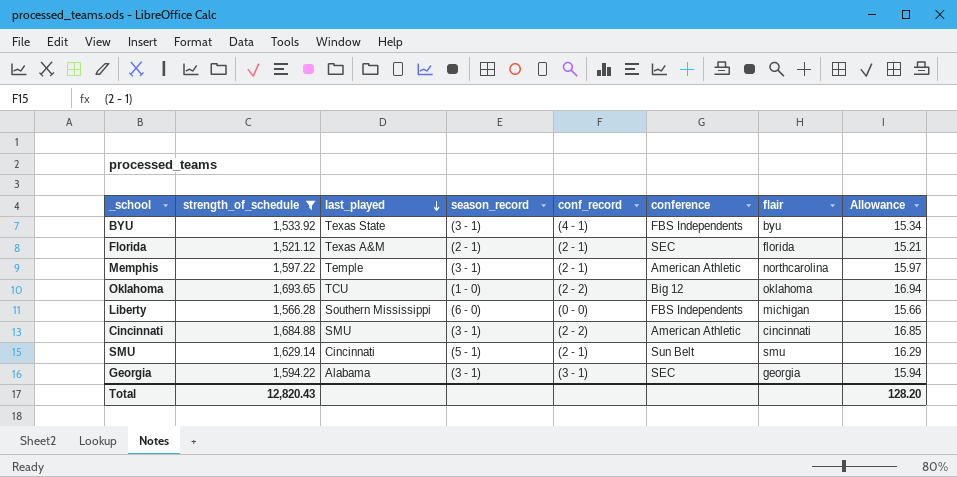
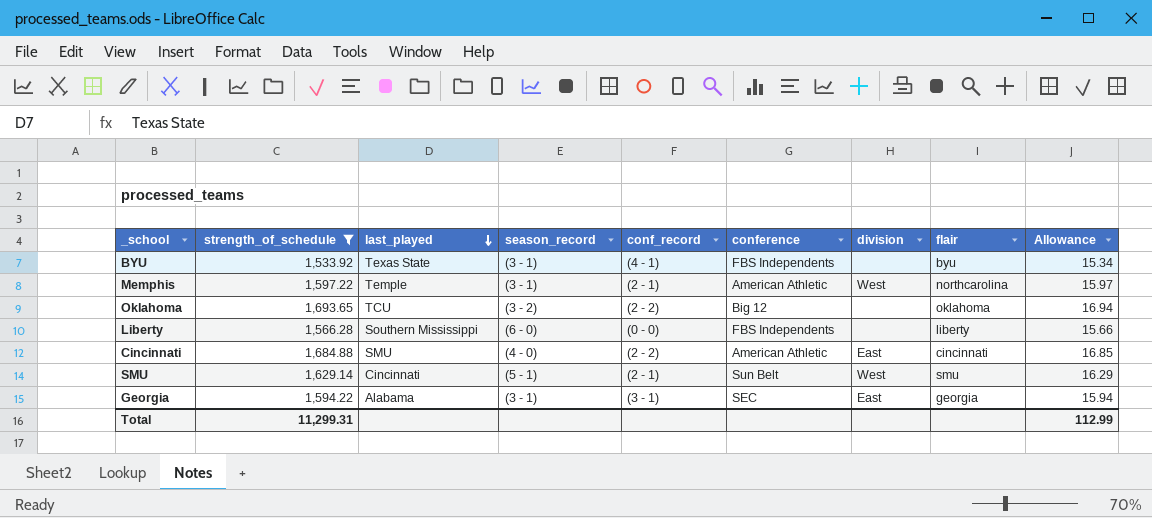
column division | position: none -> 7
row Florida: 1,521.12 | Texas A&M | (2 - 1) | (2 - 1) | SEC | florida | 15.21 -> none
Oklahoma | season_record: (1 - 0) -> (3 - 2)
Liberty | flair: michigan -> liberty
Cincinnati | season_record: (3 - 1) -> (4 - 0)
Total | strength_of_schedule: 12,820.43 -> 11,299.31
Total | Allowance: 128.20 -> 112.99

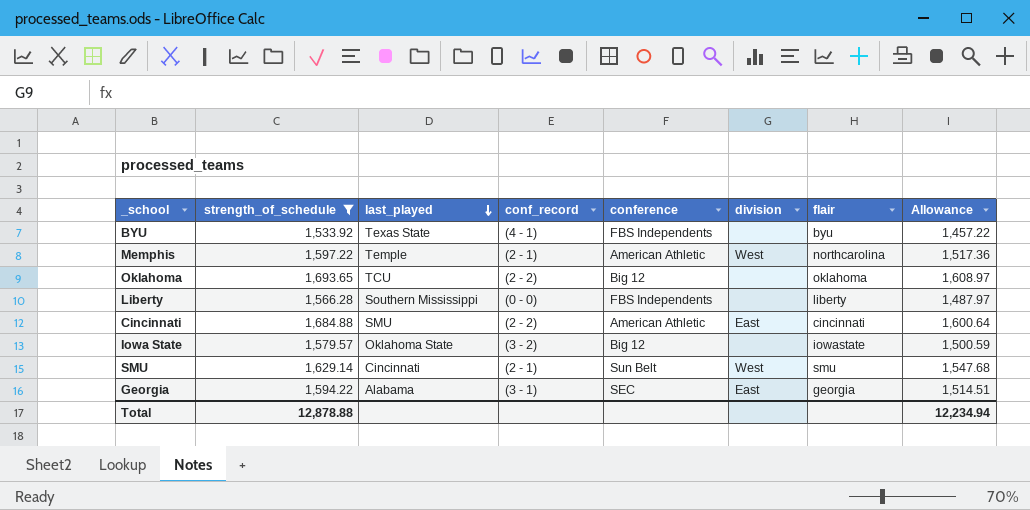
column season_record | position: 4 -> none
column Allowance | formula: [strength_of_schedule] * 0.01 -> [strength_of_schedule] * 0.95
row Iowa State: none -> 1,579.57 | Oklahoma State | (3 - 2) | Big 12 | none | iowastate | 1,500.59
Total | strength_of_schedule: 11,299.31 -> 12,878.88
Total | Allowance: 112.99 -> 12,234.94

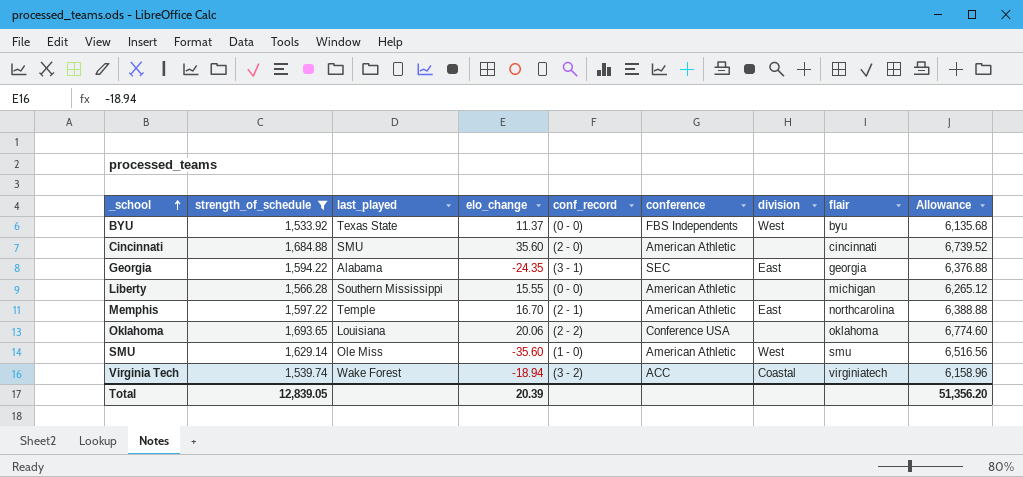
row order: last_played descending -> _school ascending
column elo_change | position: none -> 4
column Allowance | formula: [strength_of_schedule] * 0.95 -> [strength_of_schedule] * 4
row Iowa State: 1,579.57 | Oklahoma State | (3 - 2) | Big 12 | none | iowastate | 1,500.59 -> none
BYU | conf_record: (4 - 1) -> (0 - 0)
BYU | division: none -> West
Cincinnati | conf_record: (2 - 2) -> (2 - 0)
Cincinnati | division: East -> none
Liberty | conference: FBS Independents -> American Athletic
Liberty | flair: liberty -> michigan
Memphis | division: West -> East
Oklahoma | last_played: TCU -> Louisiana
Oklahoma | conference: Big 12 -> Conference USA
SMU | last_played: Cincinnati -> Ole Miss
SMU | conf_record: (2 - 1) -> (1 - 0)
SMU | conference: Sun Belt -> American Athletic
row Virginia Tech: none -> 1,539.74 | Wake Forest | -18.94 | (3 - 2) | ACC | Coastal | virginiatech | 6,158.96
Total | strength_of_schedule: 12,878.88 -> 12,839.05
Total | Allowance: 12,234.94 -> 51,356.20

